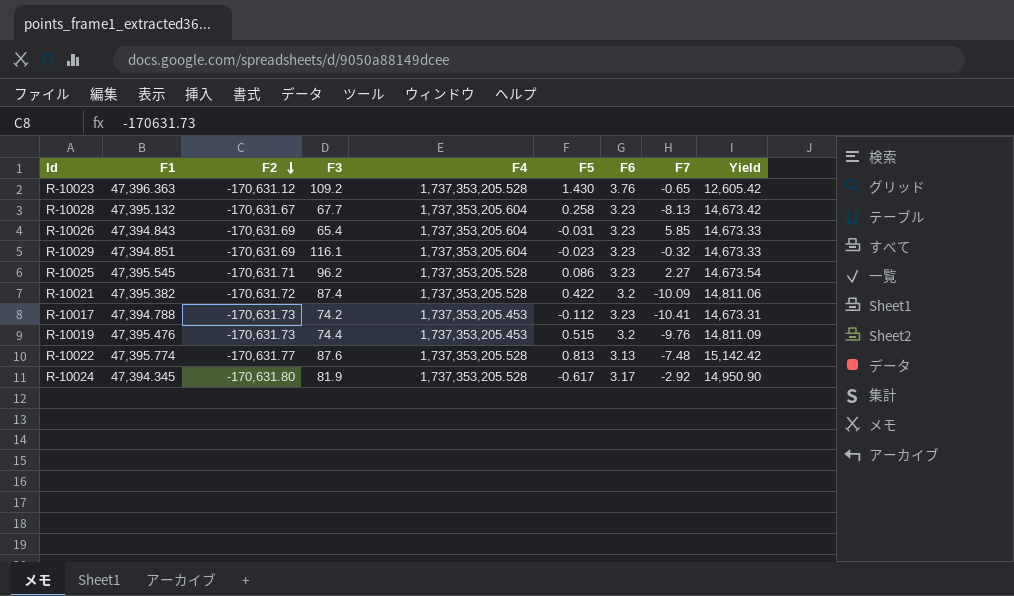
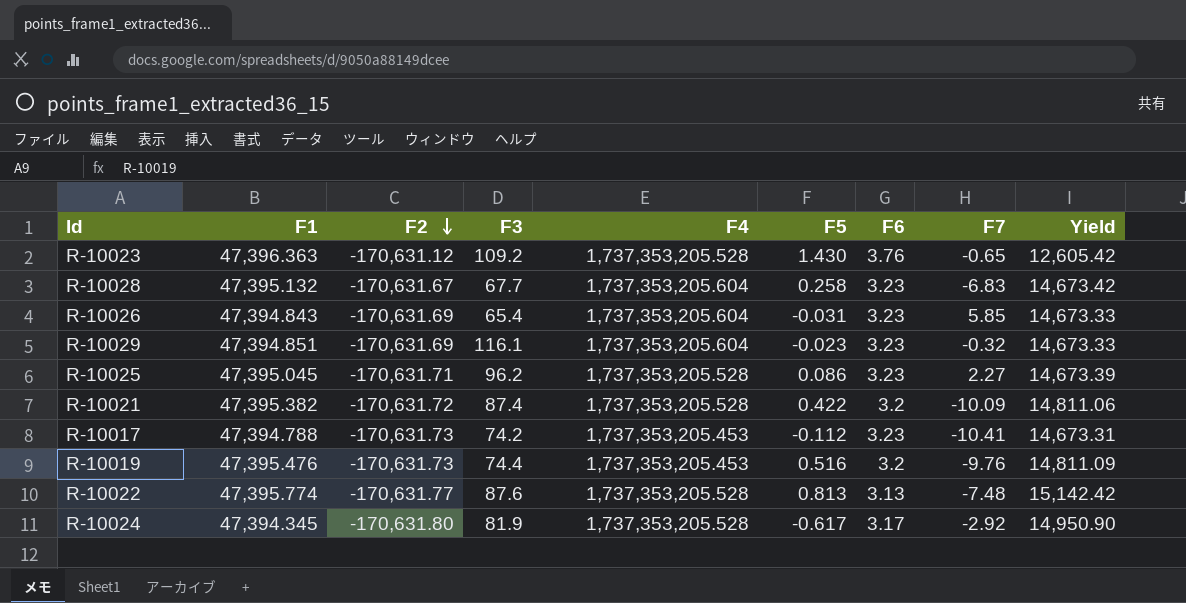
R-10028 | F7: -8.13 -> -6.83
R-10025 | F1: 47,395.545 -> 47,395.045
R-10025 | Yield: 14,673.54 -> 14,673.39
R-10019 | F5: 0.515 -> 0.516

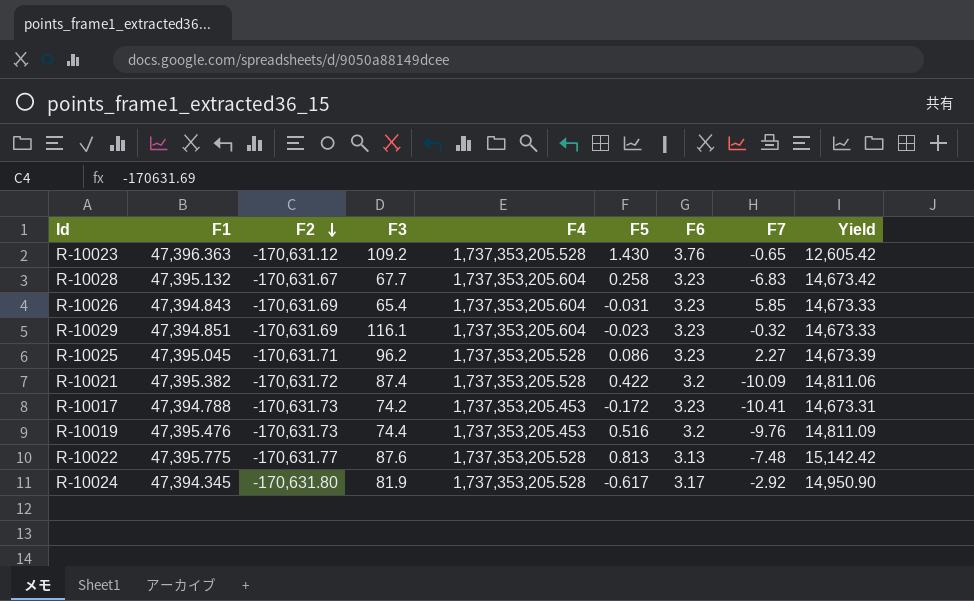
R-10017 | F5: -0.112 -> -0.172
R-10022 | F1: 47,395.774 -> 47,395.775

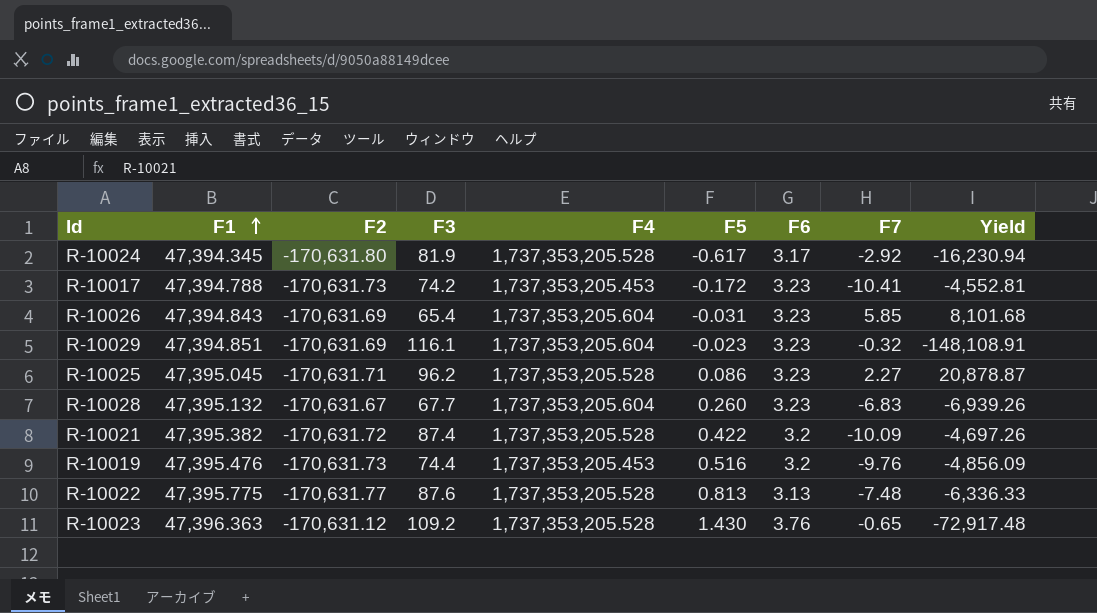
row order: F2 descending -> F1 ascending
column Yield | formula: [F1] / [F6] -> [F1] / [F7]
R-10028 | F5: 0.258 -> 0.260

